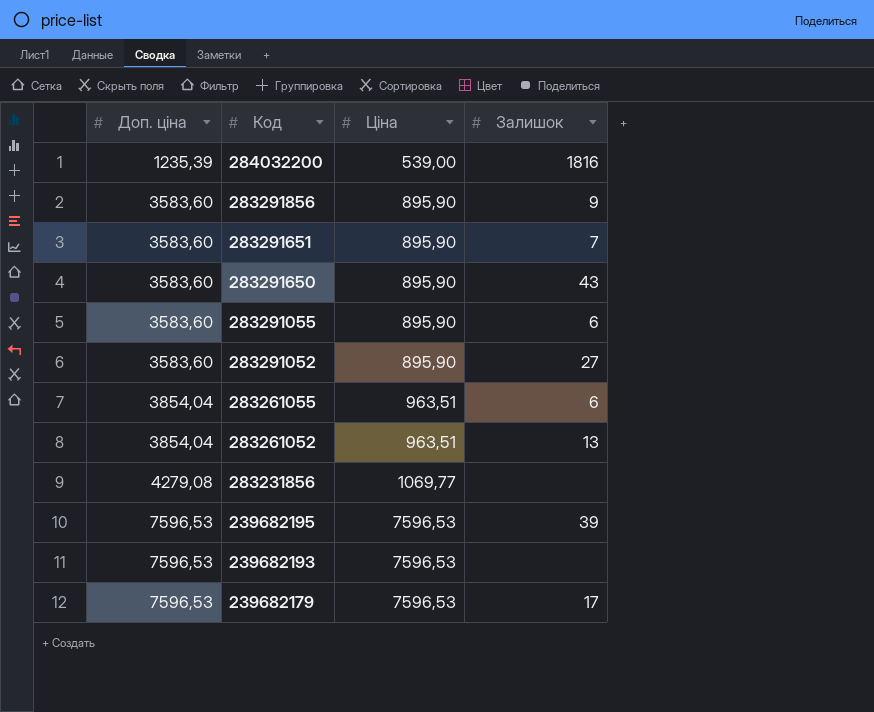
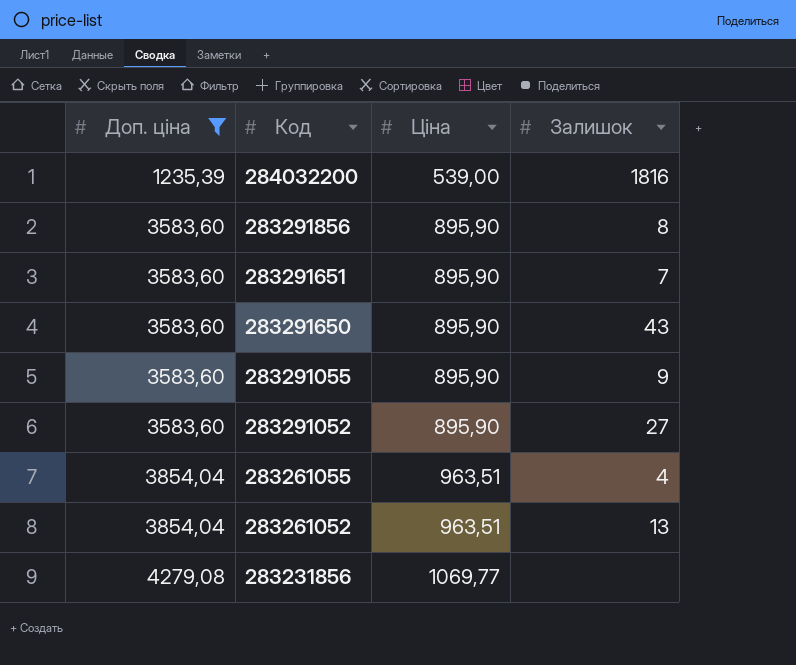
filter: none -> Доп. ціна != 7596,53
283291856 | Залишок: 9 -> 8
283291055 | Залишок: 6 -> 9
283261055 | Залишок: 6 -> 4

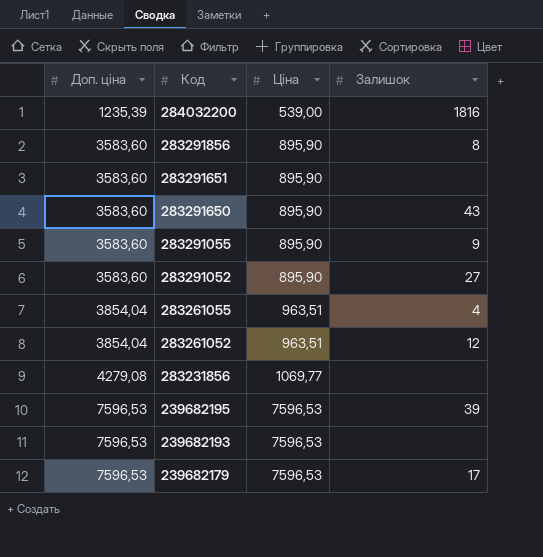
filter: Доп. ціна != 7596,53 -> none
283291651 | Залишок: 7 -> none
283261052 | Залишок: 13 -> 12

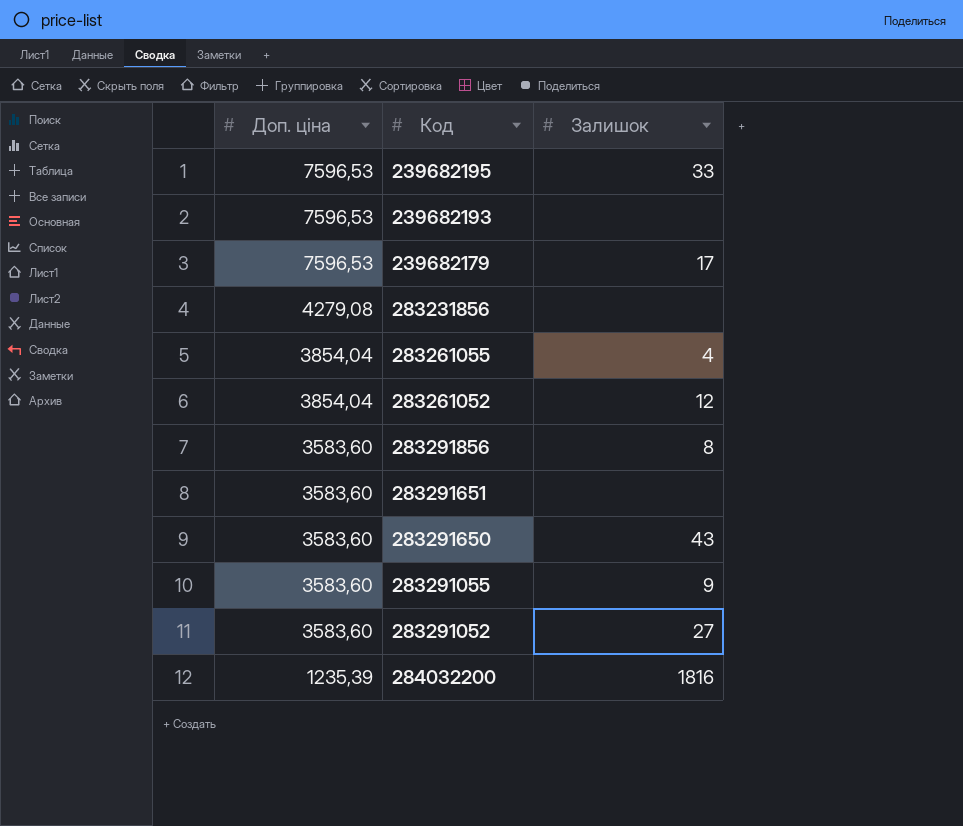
row order: Доп. ціна ascending -> Доп. ціна descending
column Ціна | position: 3 -> none
239682195 | Залишок: 39 -> 33

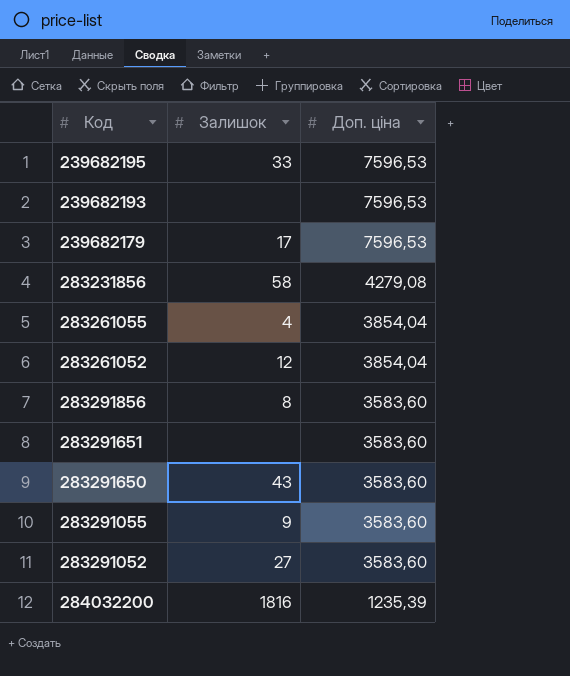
column Доп. ціна | position: 1 -> 3
283231856 | Залишок: none -> 58

